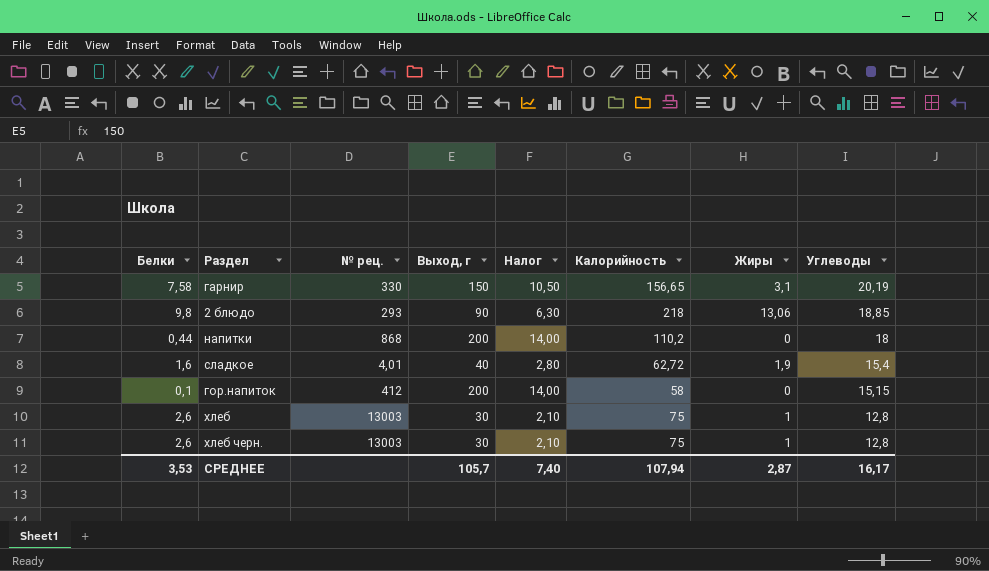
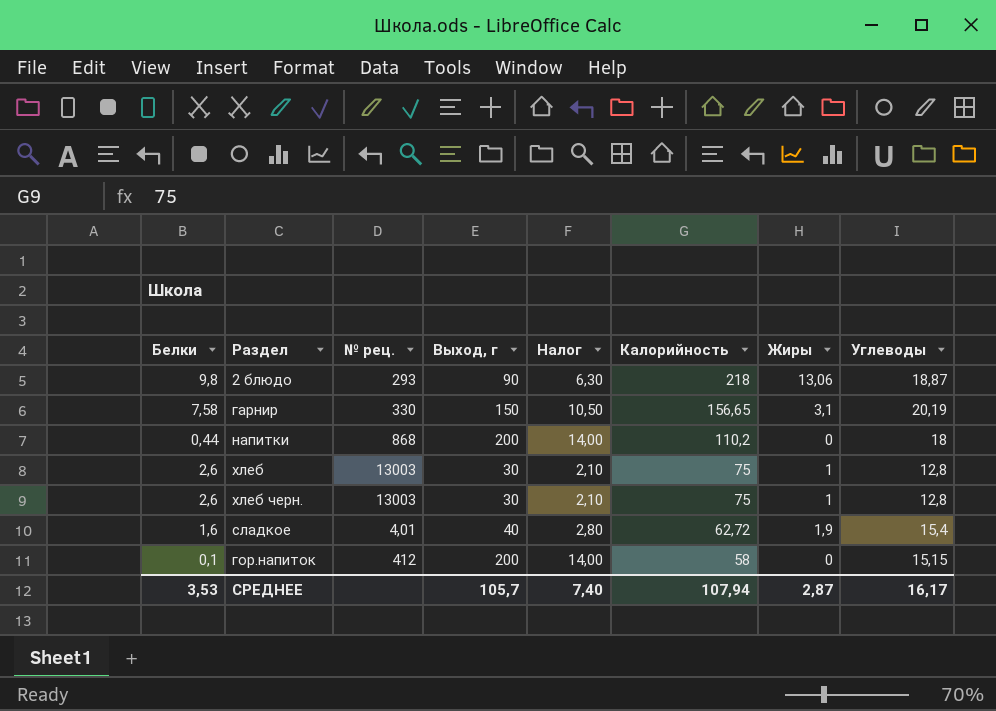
row order: Углеводы descending -> Калорийность descending
2 блюдо | Углеводы: 18,85 -> 18,87

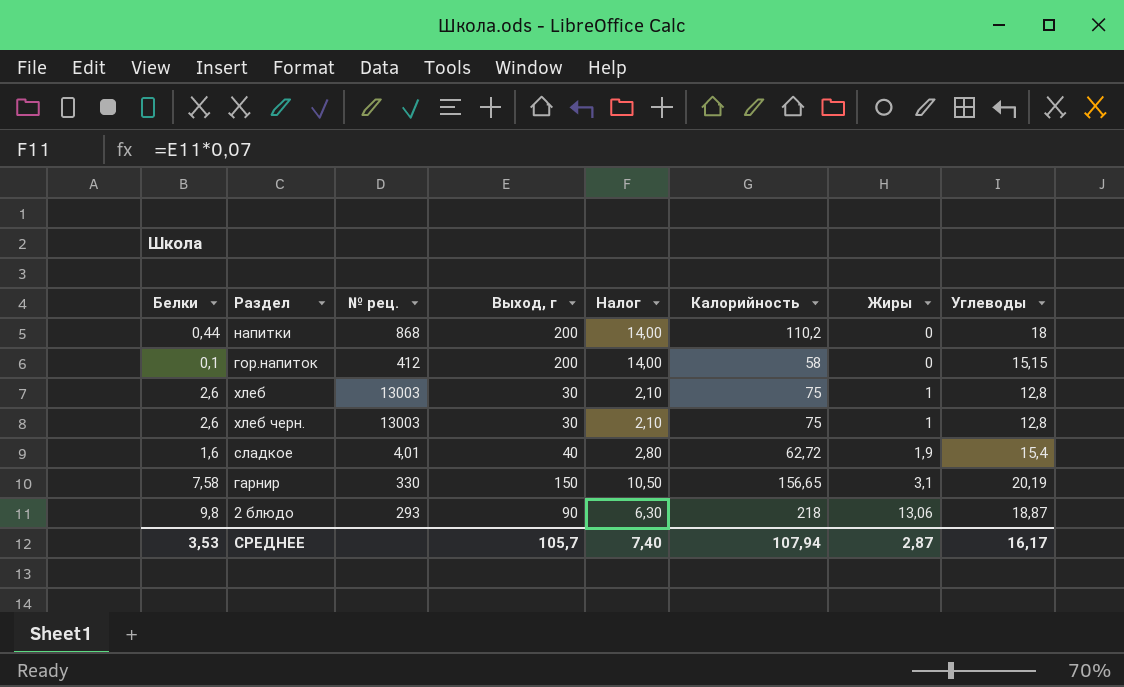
row order: Калорийность descending -> Жиры ascending

